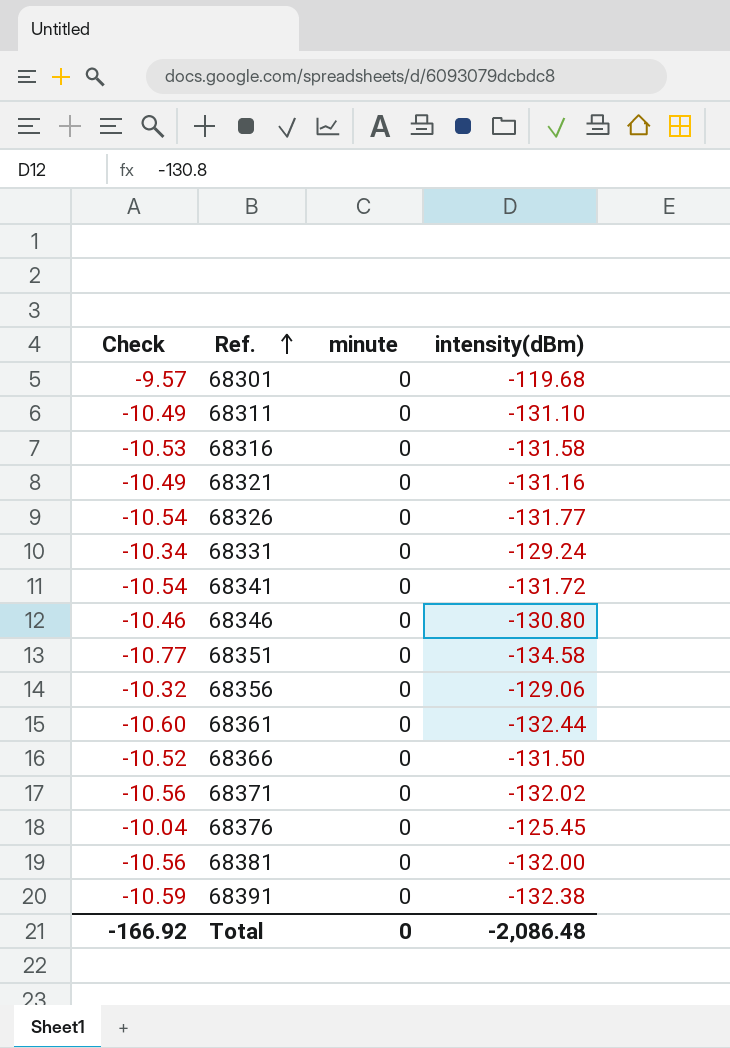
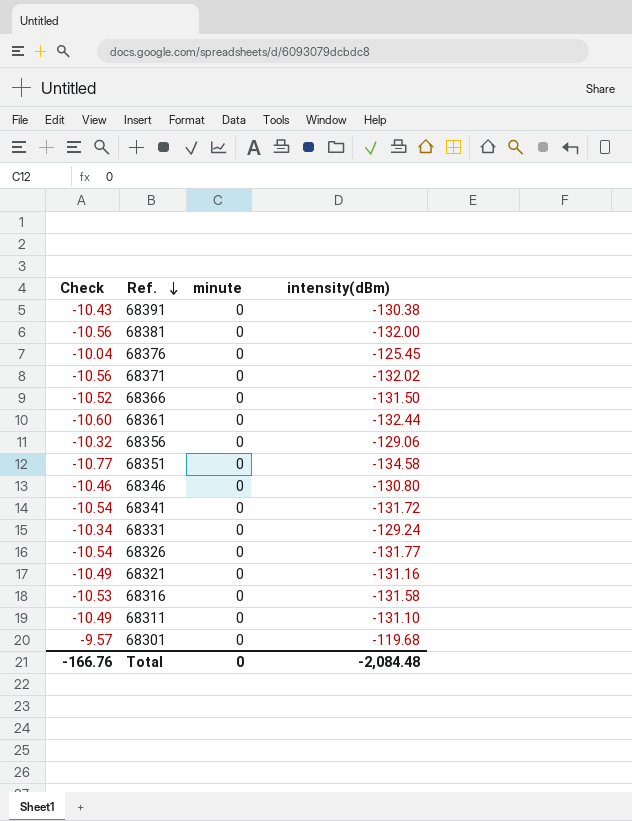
row order: Ref. ascending -> Ref. descending
68391 | Check: -10.59 -> -10.43
68391 | intensity(dBm): -132.38 -> -130.38
Total | Check: -166.92 -> -166.76
Total | intensity(dBm): -2,086.48 -> -2,084.48

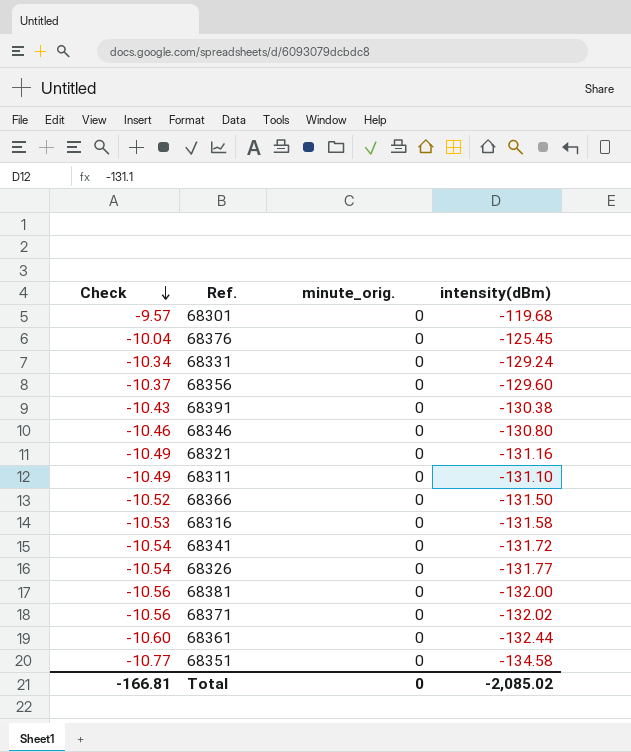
row order: Ref. descending -> Check descending
column name: minute -> minute_orig.
68356 | Check: -10.32 -> -10.37
68356 | intensity(dBm): -129.06 -> -129.60
Total | Check: -166.76 -> -166.81
Total | intensity(dBm): -2,084.48 -> -2,085.02

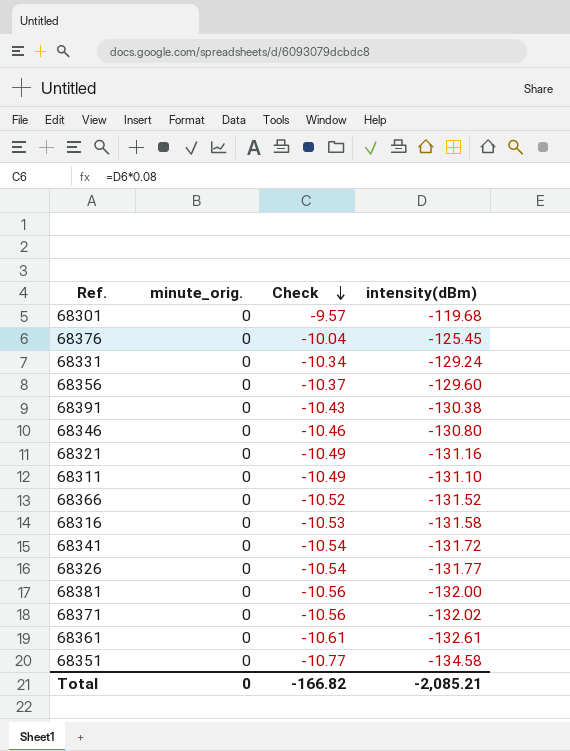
column Check | position: 1 -> 3
68366 | intensity(dBm): -131.50 -> -131.52
68361 | Check: -10.60 -> -10.61
68361 | intensity(dBm): -132.44 -> -132.61
Total | Check: -166.81 -> -166.82
Total | intensity(dBm): -2,085.02 -> -2,085.21

